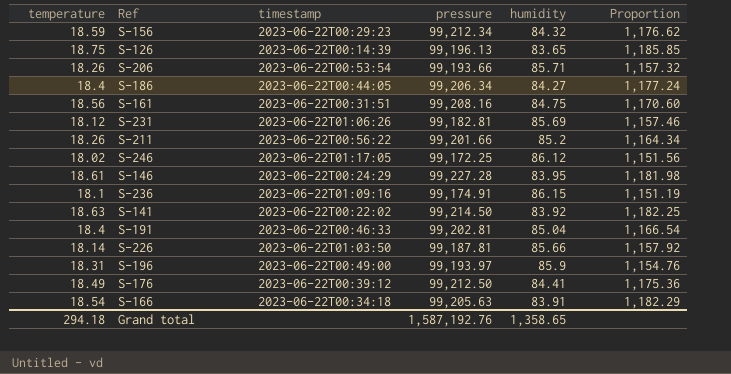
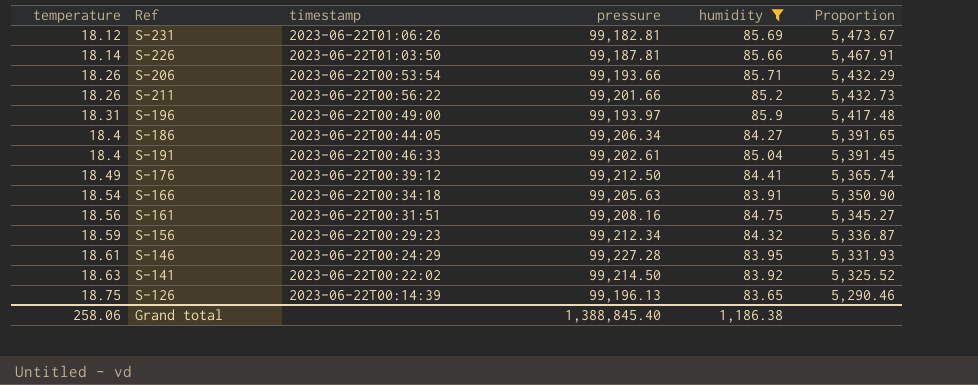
filter: none -> humidity <= 85.9
row order: none -> temperature ascending
column Proportion | formula: [pressure] / [humidity] -> [pressure] / [temperature]
S-191 | pressure: 99,202.81 -> 99,202.61
Grand total | temperature: 294.18 -> 258.06
Grand total | pressure: 1,587,192.76 -> 1,388,845.40
Grand total | humidity: 1,358.65 -> 1,186.38

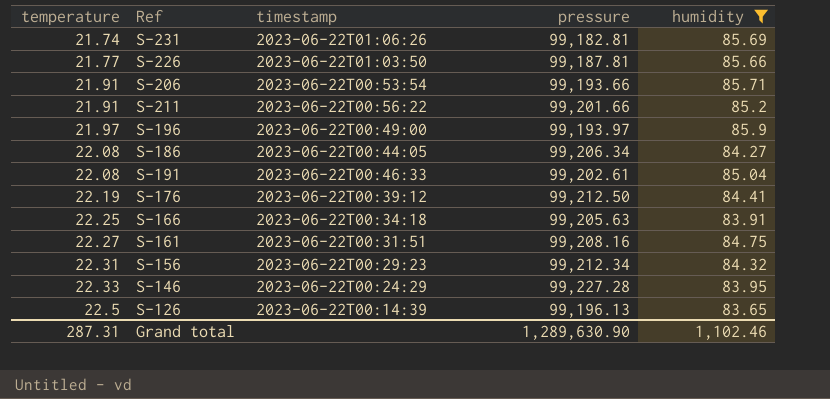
column Proportion | formula: [pressure] / [temperature] -> none
row S-141: 18.63 | 2023-06-22T00:22:02 | 99,214.50 | 83.92 | 5,325.52 -> none
S-231 | temperature: 18.12 -> 21.74
S-226 | temperature: 18.14 -> 21.77
S-206 | temperature: 18.26 -> 21.91
S-211 | temperature: 18.26 -> 21.91
S-196 | temperature: 18.31 -> 21.97
S-186 | temperature: 18.4 -> 22.08
S-191 | temperature: 18.4 -> 22.08
S-176 | temperature: 18.49 -> 22.19
S-166 | temperature: 18.54 -> 22.25
S-161 | temperature: 18.56 -> 22.27
S-156 | temperature: 18.59 -> 22.31
S-146 | temperature: 18.61 -> 22.33
S-126 | temperature: 18.75 -> 22.5
Grand total | temperature: 258.06 -> 287.31
Grand total | pressure: 1,388,845.40 -> 1,289,630.90
Grand total | humidity: 1,186.38 -> 1,102.46

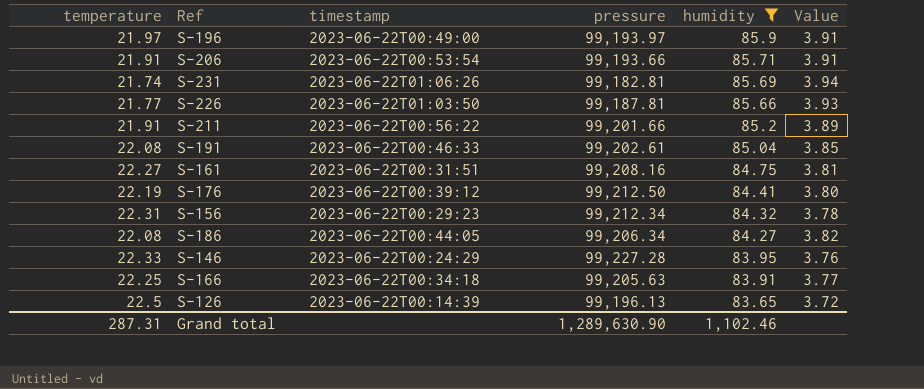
row order: temperature ascending -> humidity descending
column Value | formula: none -> [humidity] / [temperature]

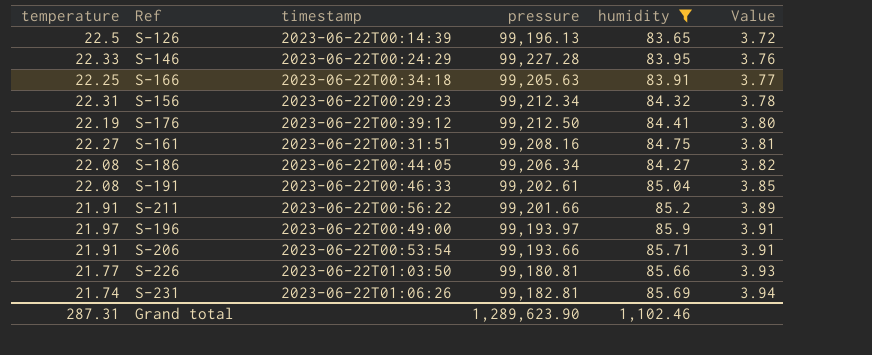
row order: humidity descending -> Value ascending
S-226 | pressure: 99,187.81 -> 99,180.81
Grand total | pressure: 1,289,630.90 -> 1,289,623.90

